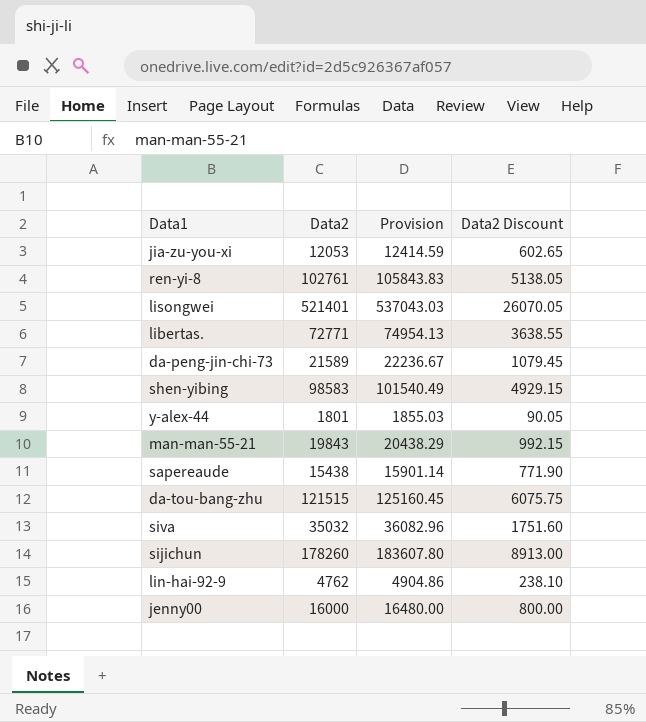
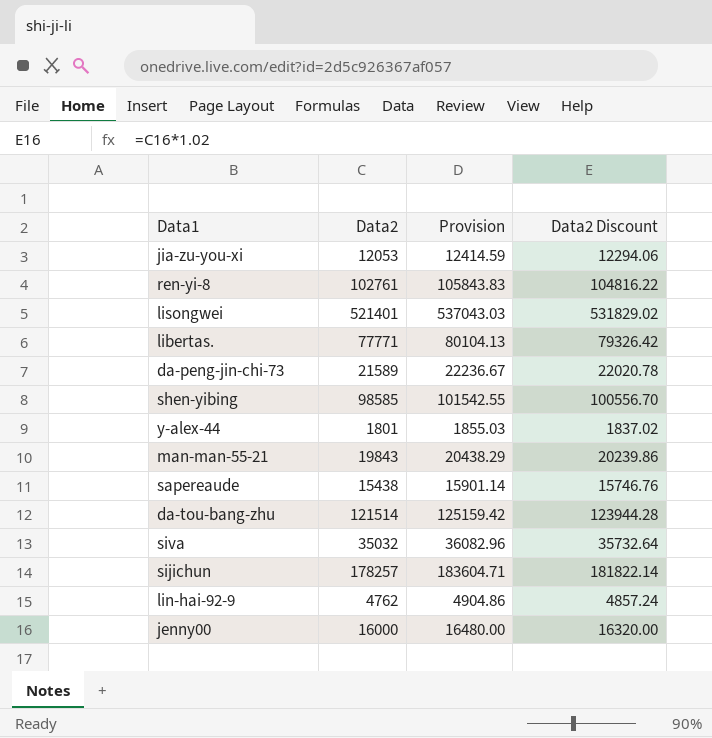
column Data2 Discount | formula: [Data2] * 0.05 -> [Data2] * 1.02
libertas. | Data2: 72771 -> 77771
libertas. | Provision: 74954.13 -> 80104.13
shen-yibing | Data2: 98583 -> 98585
shen-yibing | Provision: 101540.49 -> 101542.55
da-tou-bang-zhu | Data2: 121515 -> 121514
da-tou-bang-zhu | Provision: 125160.45 -> 125159.42
sijichun | Data2: 178260 -> 178257
sijichun | Provision: 183607.80 -> 183604.71

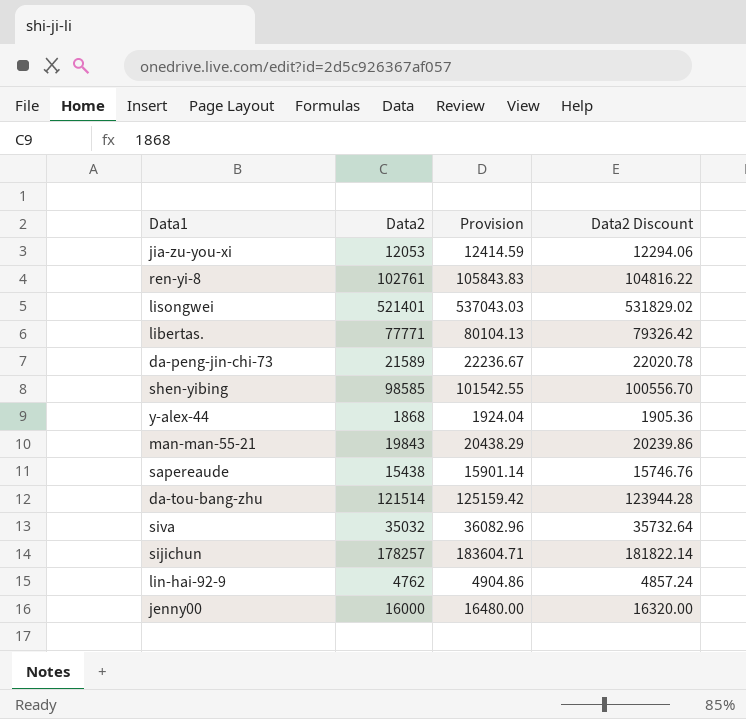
y-alex-44 | Data2: 1801 -> 1868
y-alex-44 | Provision: 1855.03 -> 1924.04
y-alex-44 | Data2 Discount: 1837.02 -> 1905.36

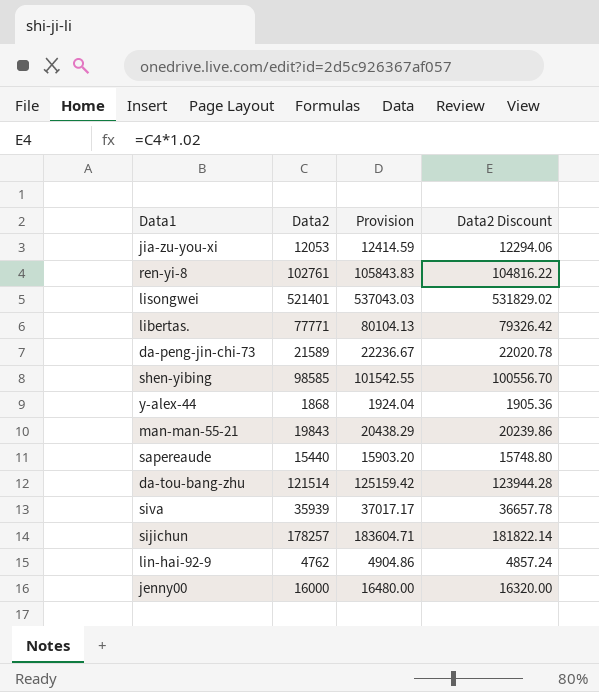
sapereaude | Data2: 15438 -> 15440
sapereaude | Provision: 15901.14 -> 15903.20
sapereaude | Data2 Discount: 15746.76 -> 15748.80
siva | Data2: 35032 -> 35939
siva | Provision: 36082.96 -> 37017.17
siva | Data2 Discount: 35732.64 -> 36657.78

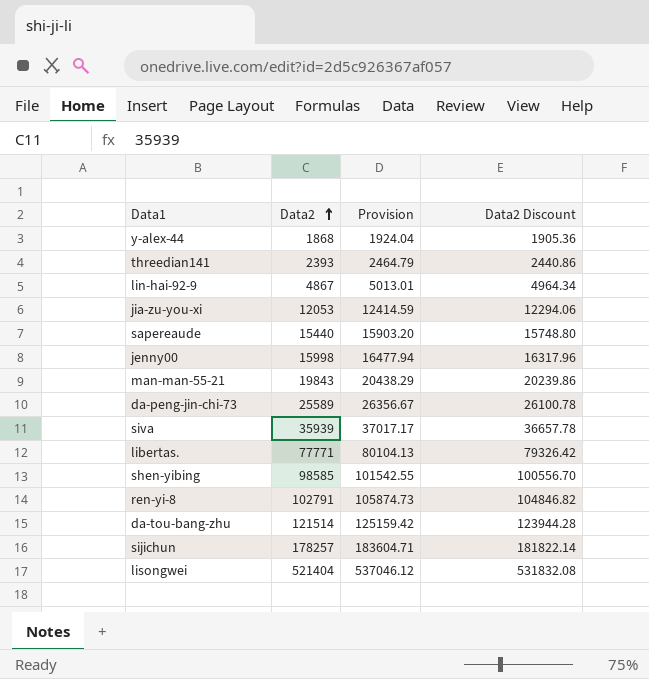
row order: none -> Data2 ascending
row threedian141: none -> 2393 | 2464.79 | 2440.86
lin-hai-92-9 | Data2: 4762 -> 4867
lin-hai-92-9 | Provision: 4904.86 -> 5013.01
lin-hai-92-9 | Data2 Discount: 4857.24 -> 4964.34
jenny00 | Data2: 16000 -> 15998
jenny00 | Provision: 16480.00 -> 16477.94
jenny00 | Data2 Discount: 16320.00 -> 16317.96
da-peng-jin-chi-73 | Data2: 21589 -> 25589
da-peng-jin-chi-73 | Provision: 22236.67 -> 26356.67
da-peng-jin-chi-73 | Data2 Discount: 22020.78 -> 26100.78
ren-yi-8 | Data2: 102761 -> 102791
ren-yi-8 | Provision: 105843.83 -> 105874.73
ren-yi-8 | Data2 Discount: 104816.22 -> 104846.82
lisongwei | Data2: 521401 -> 521404
lisongwei | Provision: 537043.03 -> 537046.12
lisongwei | Data2 Discount: 531829.02 -> 531832.08

